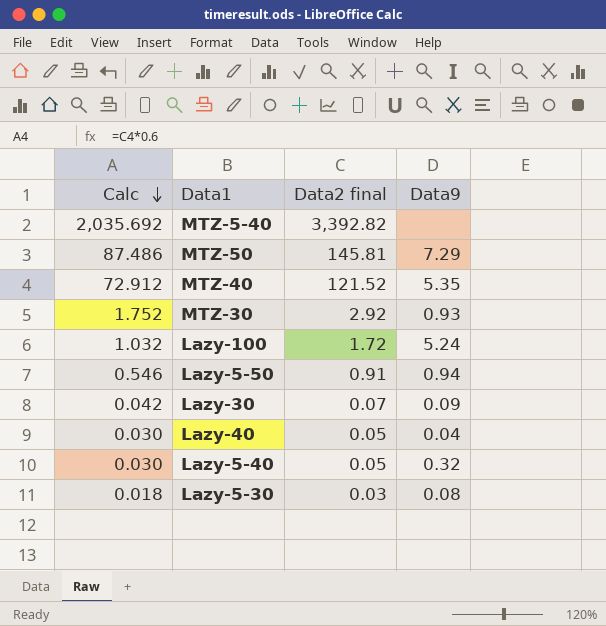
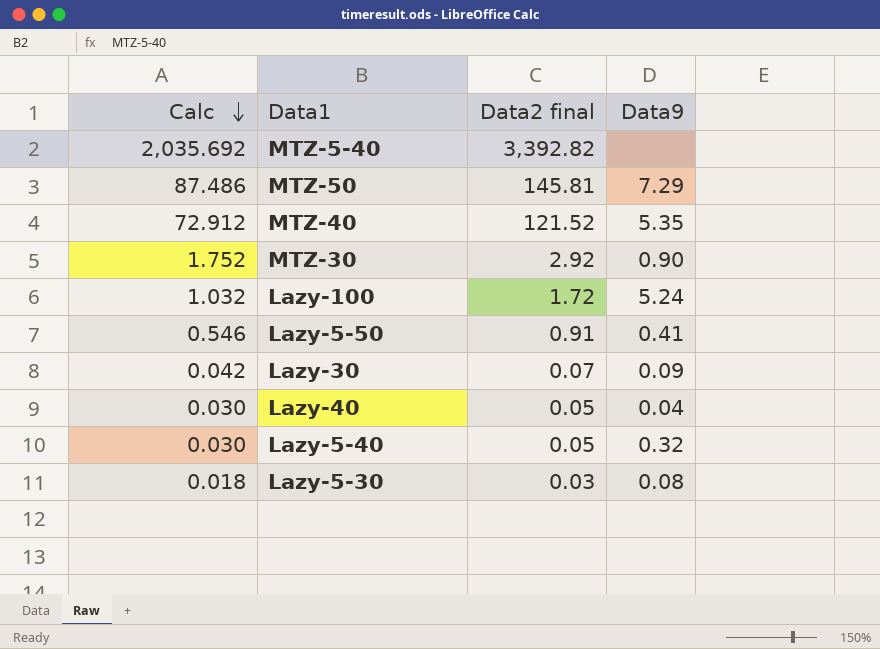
MTZ-30 | Data9: 0.93 -> 0.90
Lazy-5-50 | Data9: 0.94 -> 0.41

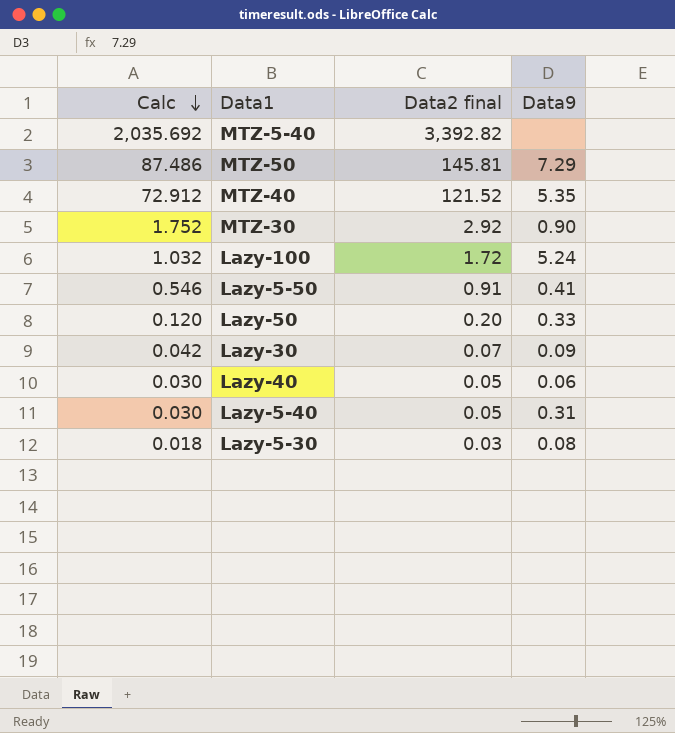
row Lazy-50: none -> 0.120 | 0.20 | 0.33
Lazy-40 | Data9: 0.04 -> 0.06
Lazy-5-40 | Data9: 0.32 -> 0.31

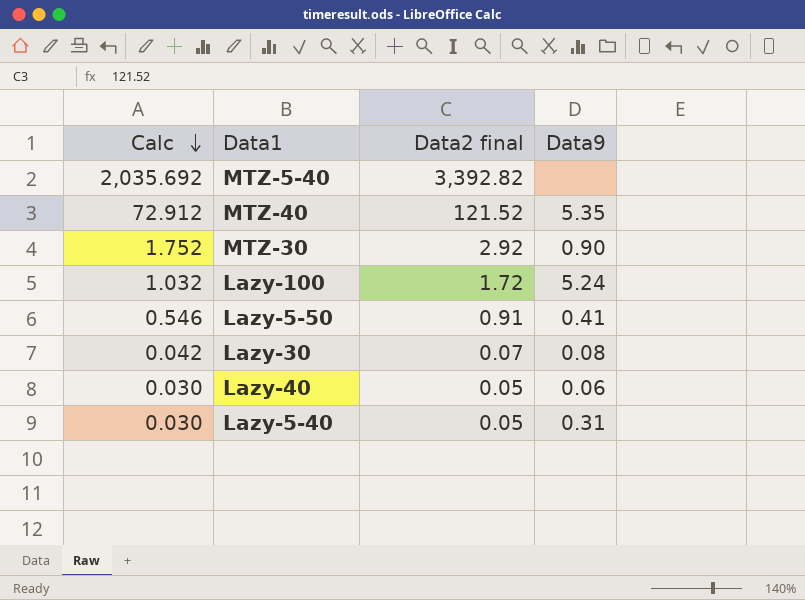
row MTZ-50: 87.486 | 145.81 | 7.29 -> none
row Lazy-50: 0.120 | 0.20 | 0.33 -> none
row Lazy-5-30: 0.018 | 0.03 | 0.08 -> none
Lazy-30 | Data9: 0.09 -> 0.08

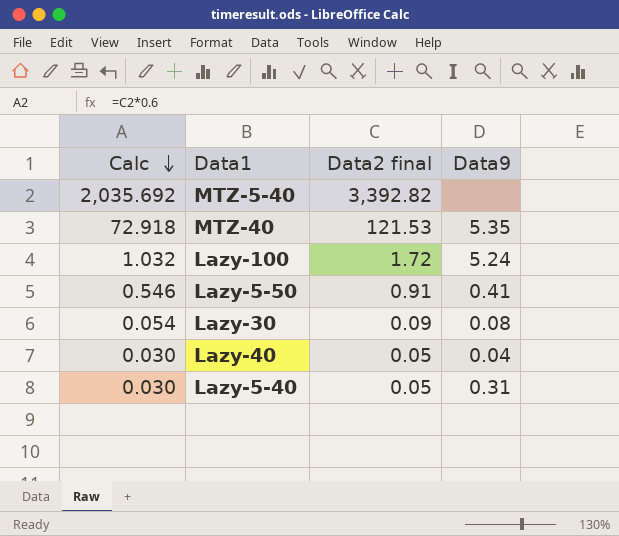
row MTZ-30: 1.752 | 2.92 | 0.90 -> none
MTZ-40 | Calc: 72.912 -> 72.918
MTZ-40 | Data2 final: 121.52 -> 121.53
Lazy-30 | Calc: 0.042 -> 0.054
Lazy-30 | Data2 final: 0.07 -> 0.09
Lazy-40 | Data9: 0.06 -> 0.04

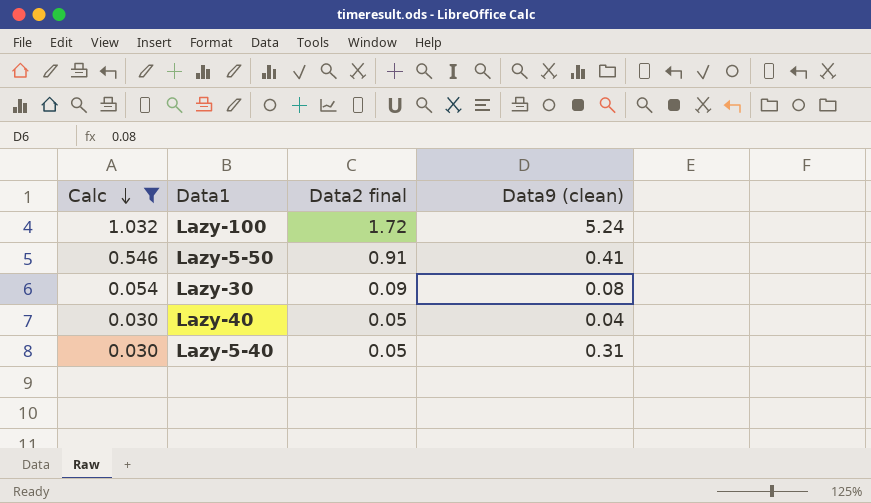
filter: none -> Calc <= 1.032
column name: Data9 -> Data9 (clean)

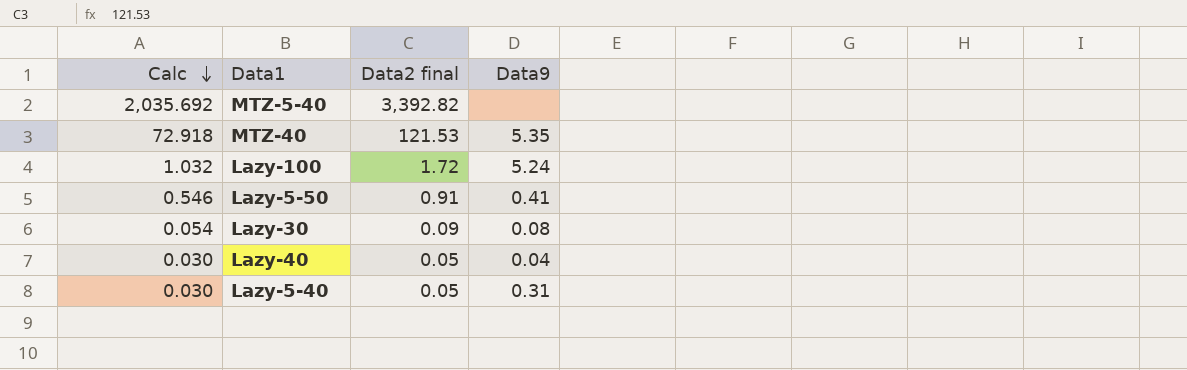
filter: Calc <= 1.032 -> none
column name: Data9 (clean) -> Data9

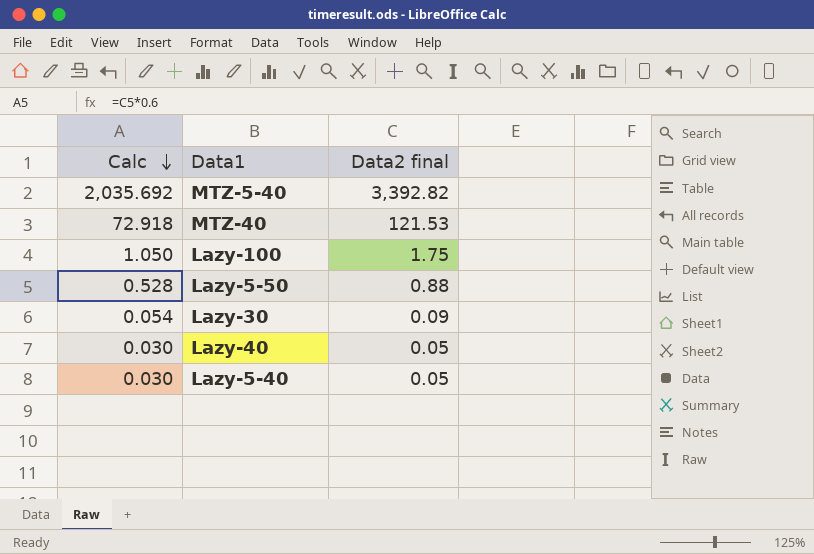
column Data9 | position: 4 -> none
Lazy-100 | Calc: 1.032 -> 1.050
Lazy-100 | Data2 final: 1.72 -> 1.75
Lazy-5-50 | Calc: 0.546 -> 0.528
Lazy-5-50 | Data2 final: 0.91 -> 0.88

